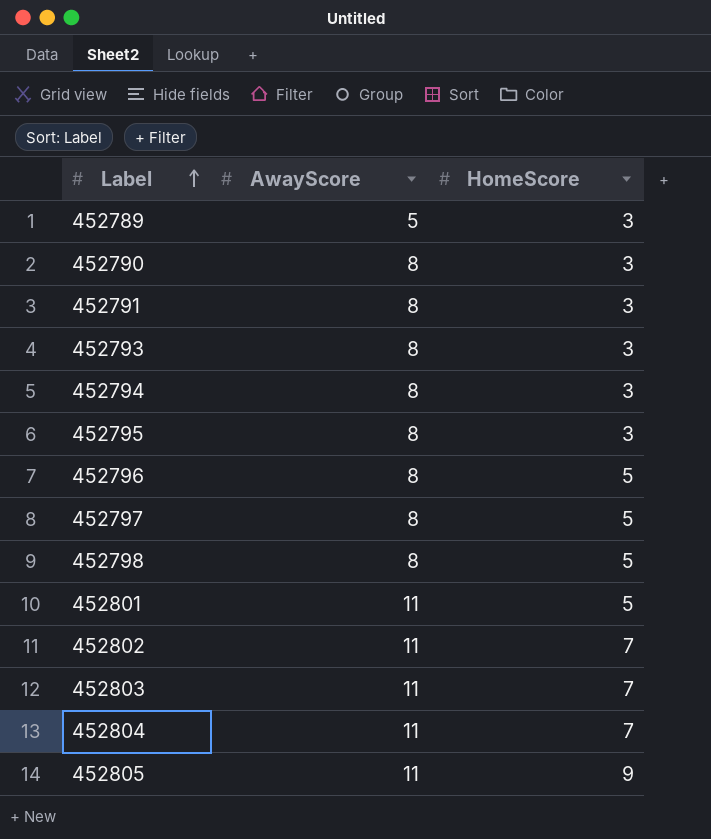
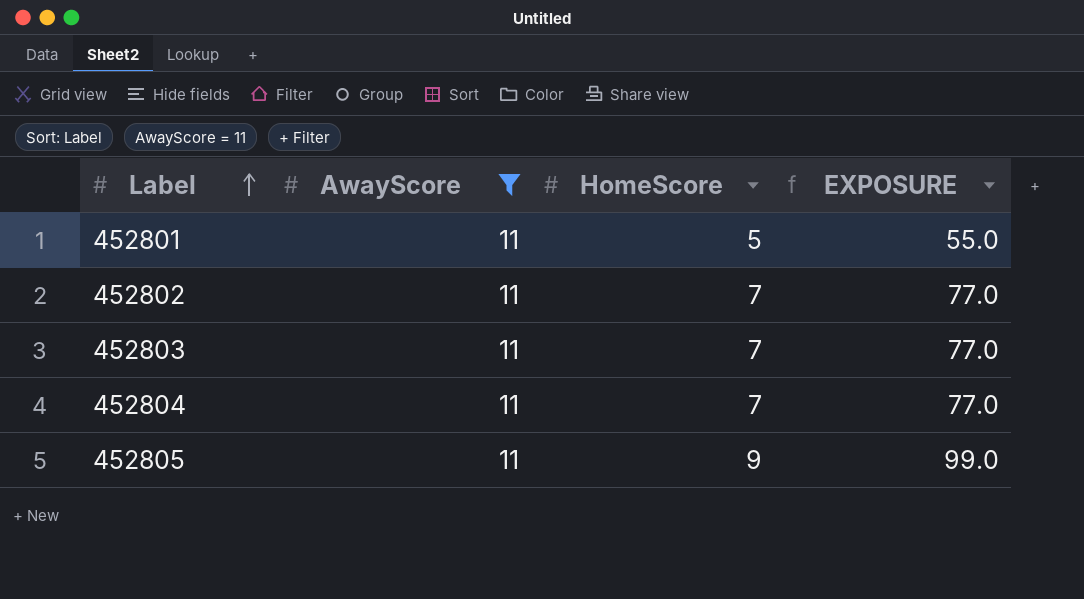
filter: none -> AwayScore = 11
column EXPOSURE | formula: none -> [AwayScore] * [HomeScore]

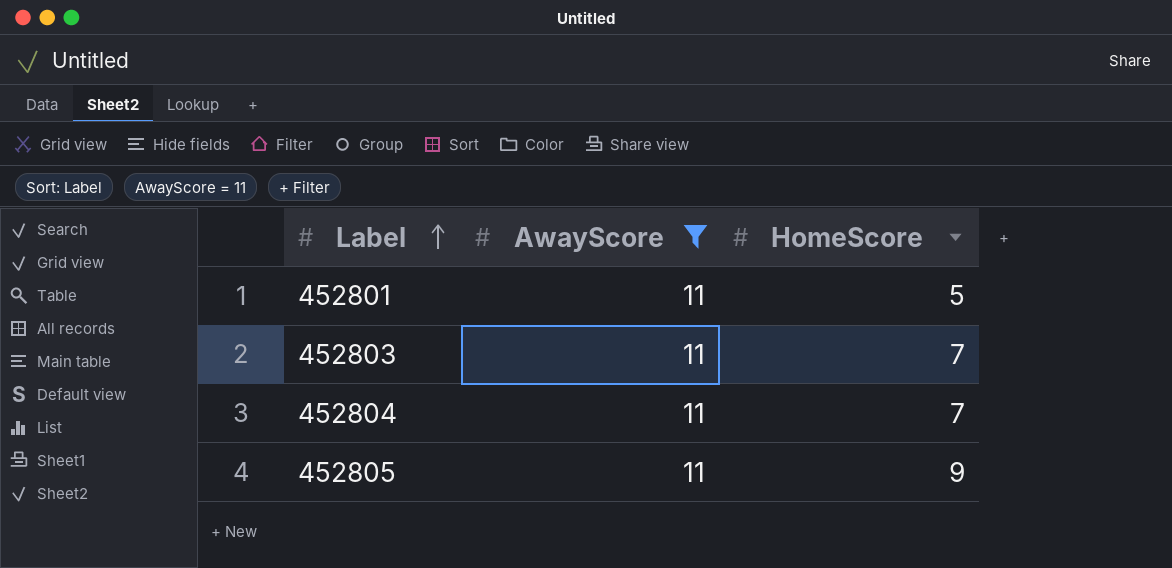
column EXPOSURE | formula: [AwayScore] * [HomeScore] -> none
row 452802: 11 | 7 | 77.0 -> none

